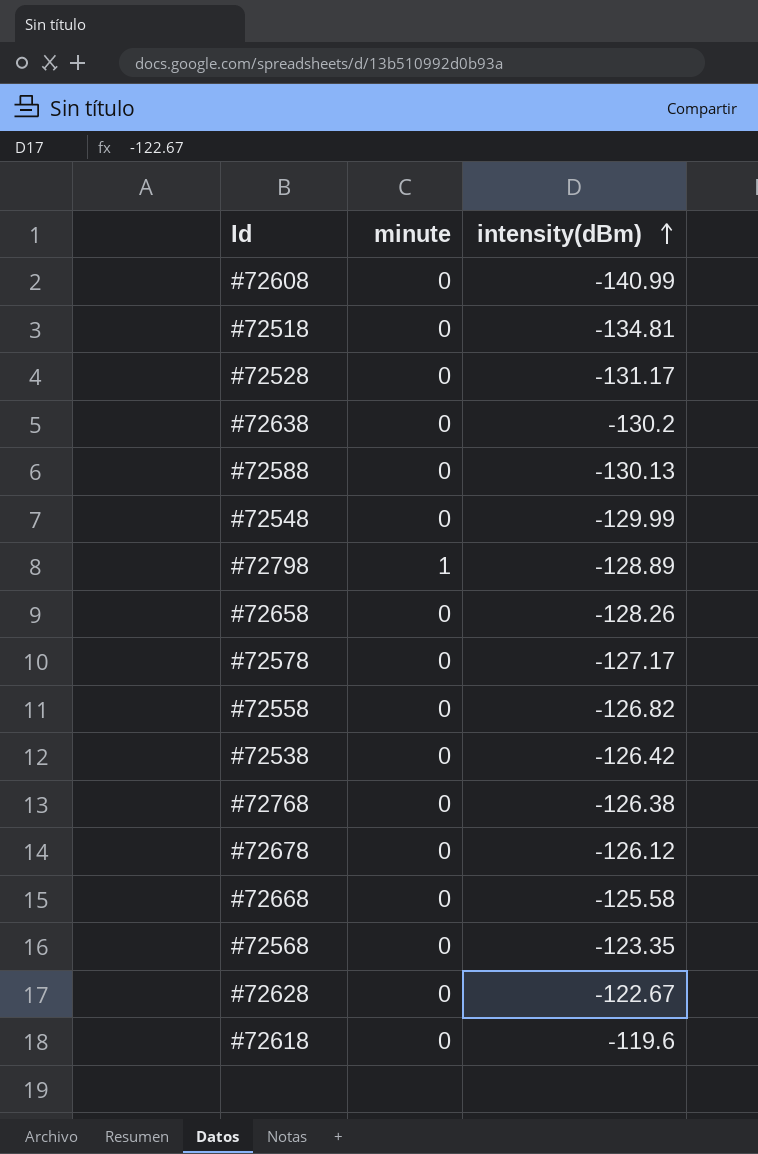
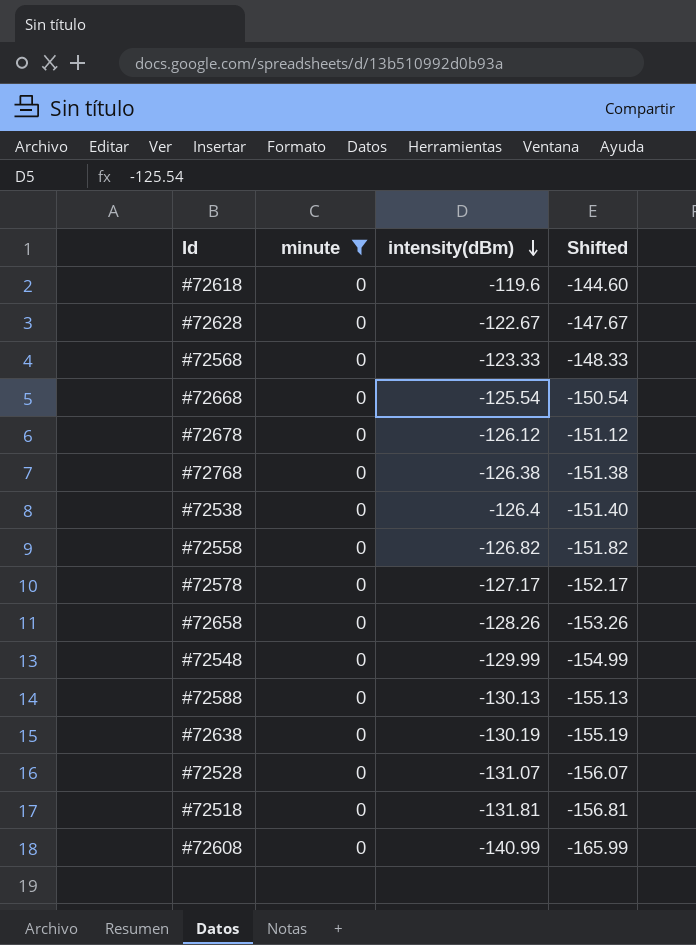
filter: none -> minute = 0
row order: intensity(dBm) ascending -> intensity(dBm) descending
column Shifted | formula: none -> [intensity(dBm)] - 25
#72568 | intensity(dBm): -123.35 -> -123.33
#72668 | intensity(dBm): -125.58 -> -125.54
#72538 | intensity(dBm): -126.42 -> -126.4
#72638 | intensity(dBm): -130.2 -> -130.19
#72528 | intensity(dBm): -131.17 -> -131.07
#72518 | intensity(dBm): -134.81 -> -131.81

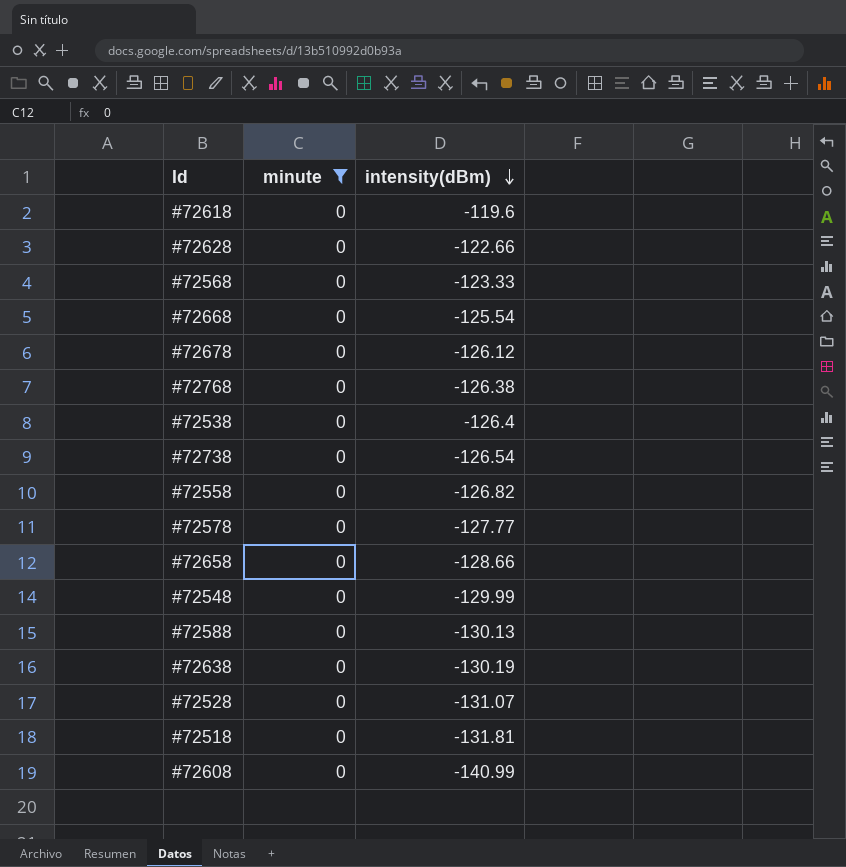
column Shifted | formula: [intensity(dBm)] - 25 -> none
#72628 | intensity(dBm): -122.67 -> -122.66
row #72738: none -> 0 | -126.54
#72578 | intensity(dBm): -127.17 -> -127.77
#72658 | intensity(dBm): -128.26 -> -128.66

